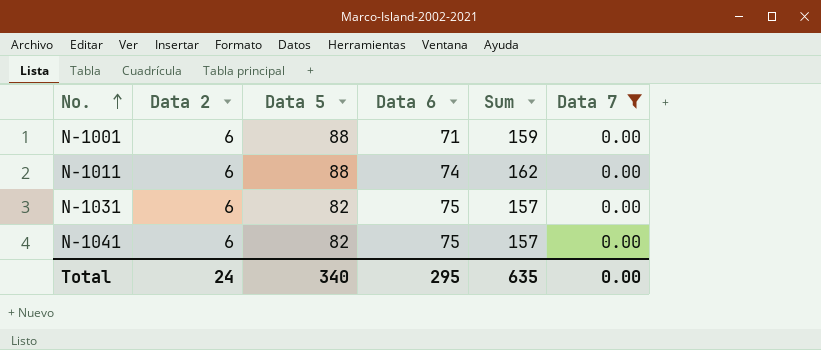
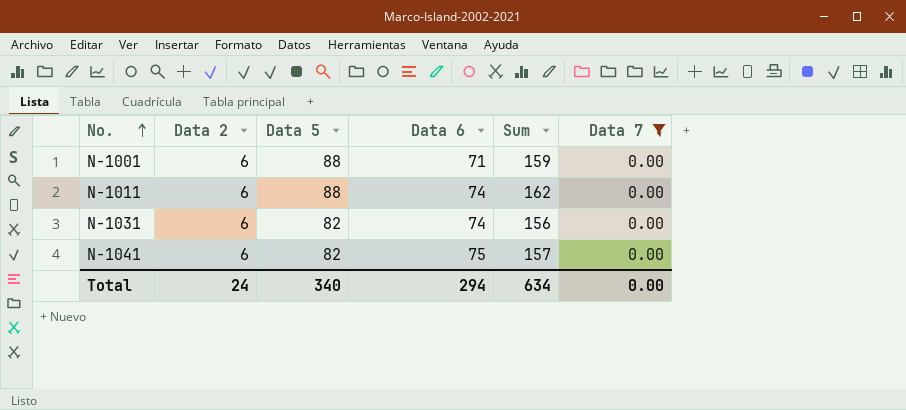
N-1031 | Data 6: 75 -> 74
N-1031 | Sum: 157 -> 156
Total | Data 6: 295 -> 294
Total | Sum: 635 -> 634

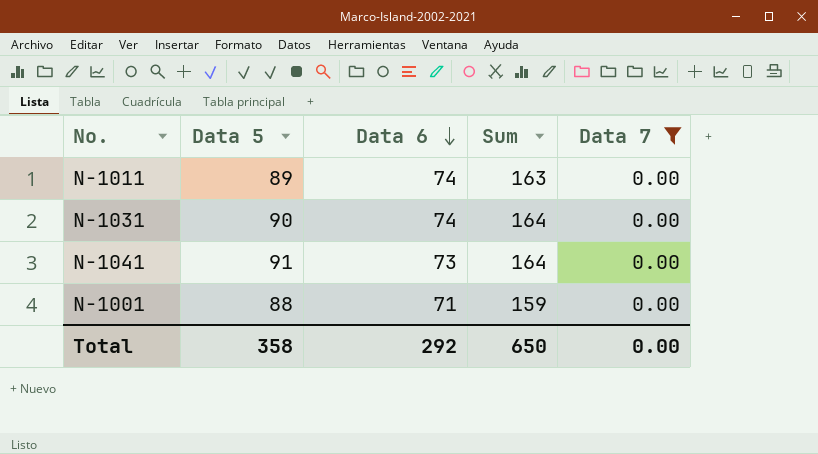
row order: No. ascending -> Data 6 descending
column Data 2 | position: 2 -> none
N-1011 | Data 5: 88 -> 89
N-1011 | Sum: 162 -> 163
N-1031 | Data 5: 82 -> 90
N-1031 | Sum: 156 -> 164
N-1041 | Data 5: 82 -> 91
N-1041 | Data 6: 75 -> 73
N-1041 | Sum: 157 -> 164
Total | Data 5: 340 -> 358
Total | Data 6: 294 -> 292
Total | Sum: 634 -> 650

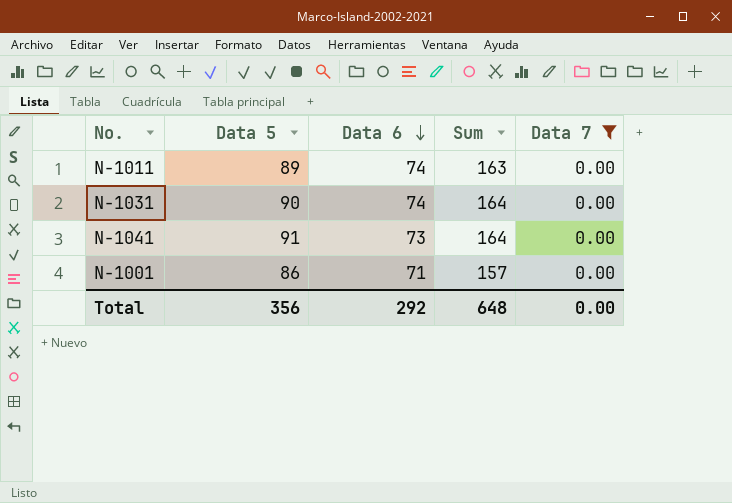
N-1001 | Data 5: 88 -> 86
N-1001 | Sum: 159 -> 157
Total | Data 5: 358 -> 356
Total | Sum: 650 -> 648

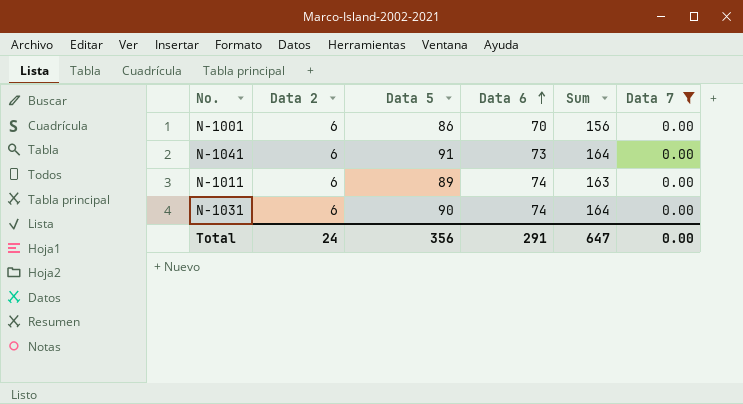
row order: Data 6 descending -> Data 6 ascending
column Data 2 | position: none -> 2
N-1001 | Data 6: 71 -> 70
N-1001 | Sum: 157 -> 156
Total | Data 6: 292 -> 291
Total | Sum: 648 -> 647

